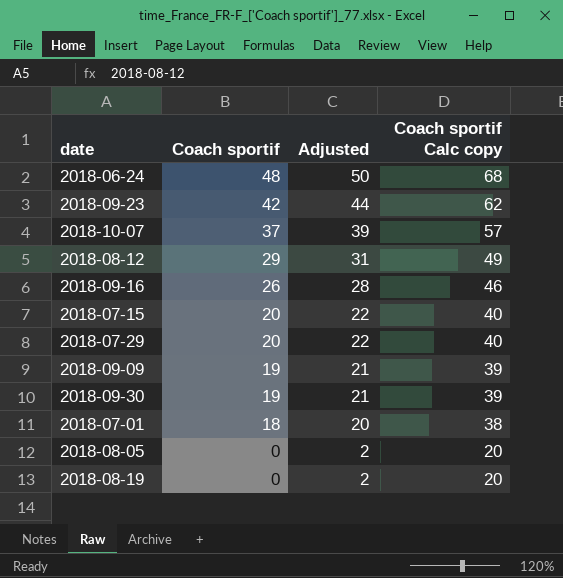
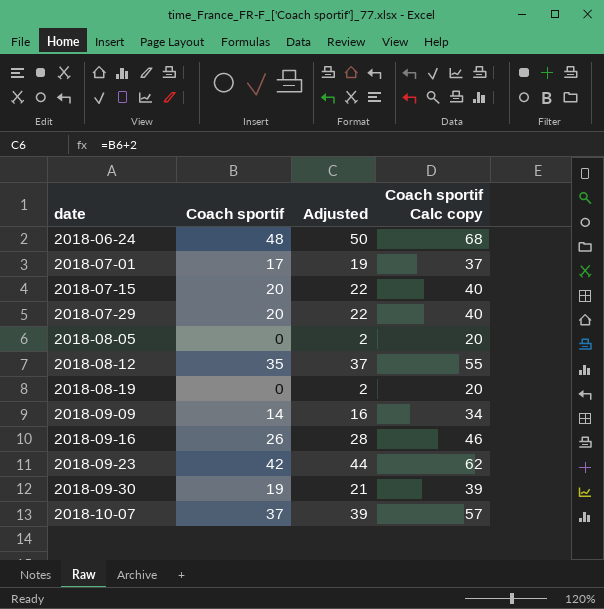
row order: Coach sportif descending -> date ascending
2018-07-01 | Coach sportif: 18 -> 17
2018-07-01 | Adjusted: 20 -> 19
2018-07-01 | Coach sportif Calc copy: 38 -> 37
2018-08-12 | Coach sportif: 29 -> 35
2018-08-12 | Adjusted: 31 -> 37
2018-08-12 | Coach sportif Calc copy: 49 -> 55
2018-09-09 | Coach sportif: 19 -> 14
2018-09-09 | Adjusted: 21 -> 16
2018-09-09 | Coach sportif Calc copy: 39 -> 34

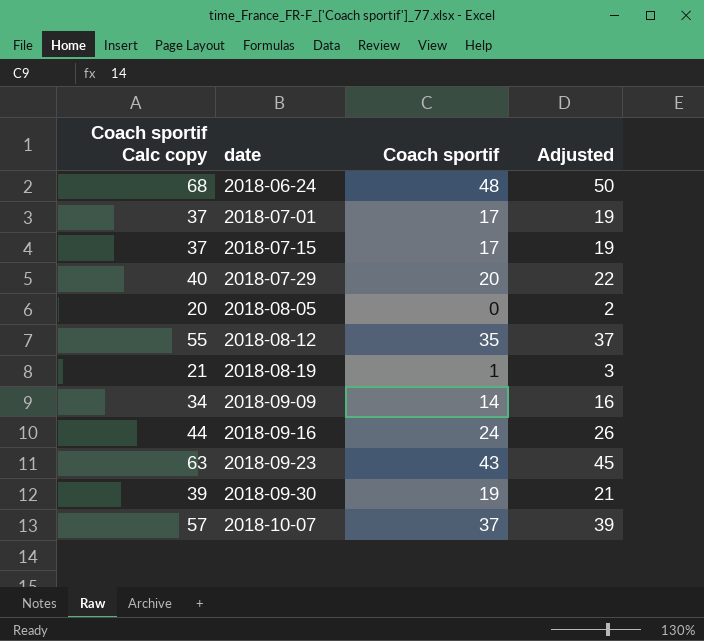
column Coach sportif Calc copy | position: 4 -> 1
2018-07-15 | Coach sportif Calc copy: 40 -> 37
2018-07-15 | Coach sportif: 20 -> 17
2018-07-15 | Adjusted: 22 -> 19
2018-08-19 | Coach sportif Calc copy: 20 -> 21
2018-08-19 | Coach sportif: 0 -> 1
2018-08-19 | Adjusted: 2 -> 3
2018-09-16 | Coach sportif Calc copy: 46 -> 44
2018-09-16 | Coach sportif: 26 -> 24
2018-09-16 | Adjusted: 28 -> 26
2018-09-23 | Coach sportif Calc copy: 62 -> 63
2018-09-23 | Coach sportif: 42 -> 43
2018-09-23 | Adjusted: 44 -> 45

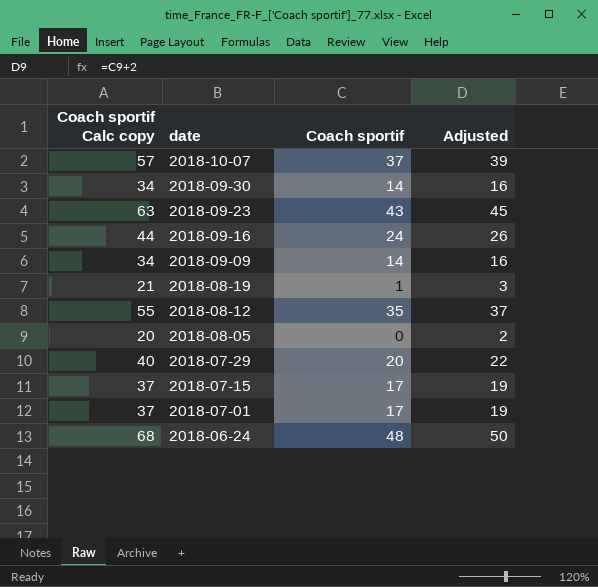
row order: date ascending -> date descending
2018-09-30 | Coach sportif Calc copy: 39 -> 34
2018-09-30 | Coach sportif: 19 -> 14
2018-09-30 | Adjusted: 21 -> 16

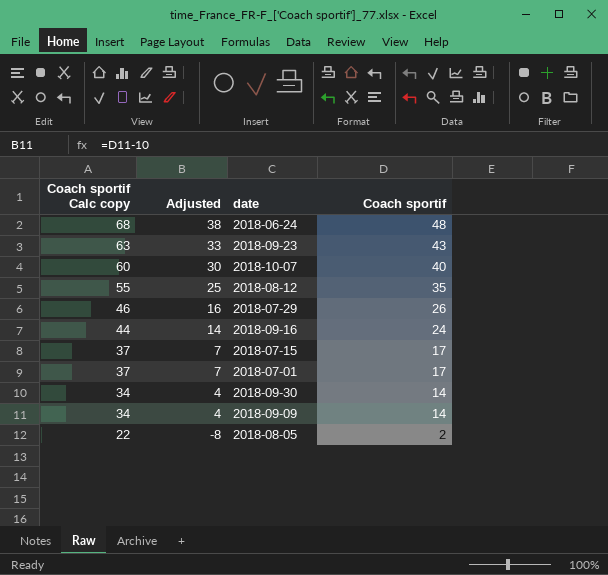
row order: date descending -> Coach sportif Calc copy descending
column Adjusted | formula: [Coach sportif] + 2 -> [Coach sportif] - 10
column Adjusted | position: 4 -> 2
row 2018-08-19: 21 | 1 | 3 -> none
2018-10-07 | Coach sportif Calc copy: 57 -> 60
2018-10-07 | Coach sportif: 37 -> 40
2018-07-29 | Coach sportif Calc copy: 40 -> 46
2018-07-29 | Coach sportif: 20 -> 26
2018-08-05 | Coach sportif Calc copy: 20 -> 22
2018-08-05 | Coach sportif: 0 -> 2

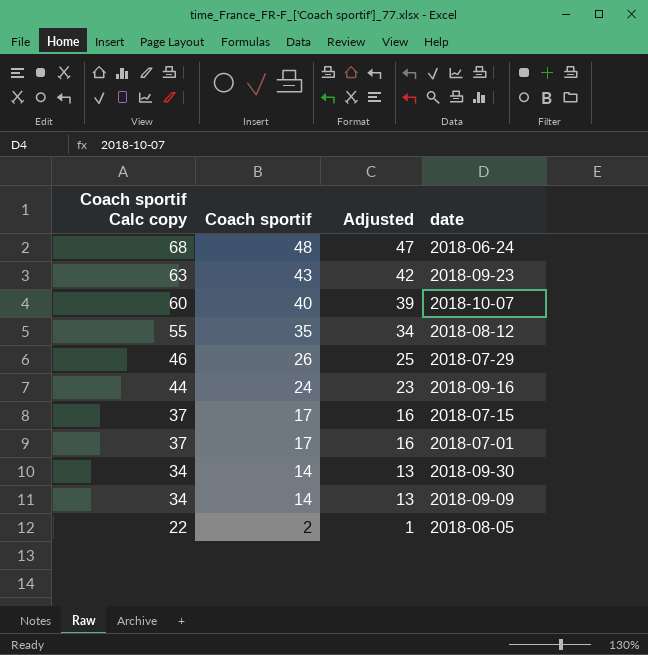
column Coach sportif | position: 4 -> 2
column Adjusted | formula: [Coach sportif] - 10 -> [Coach sportif] - 1

